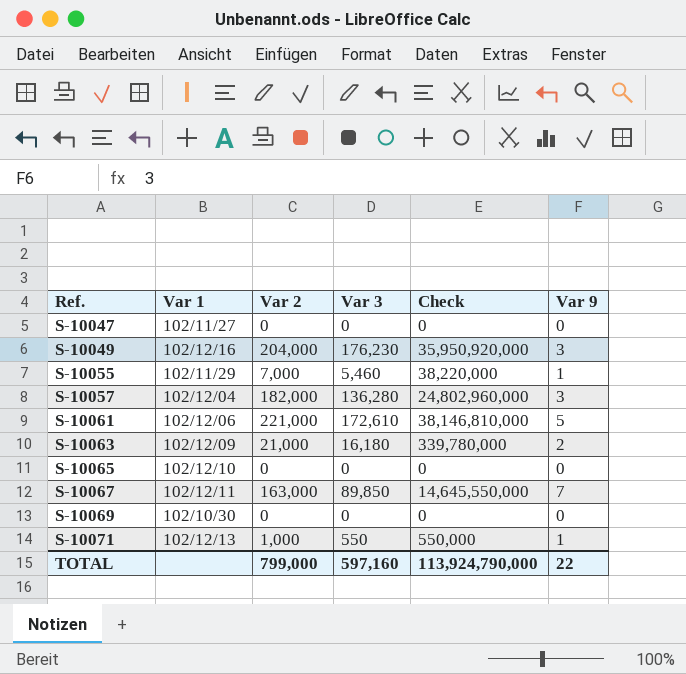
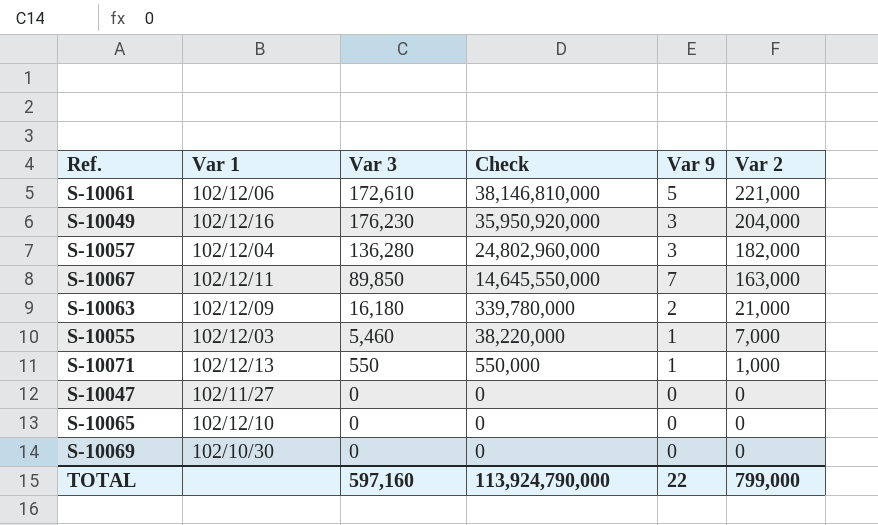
row order: Ref. ascending -> Check descending
column Var 2 | position: 3 -> 6
S-10055 | Var 1: 102/11/29 -> 102/12/03

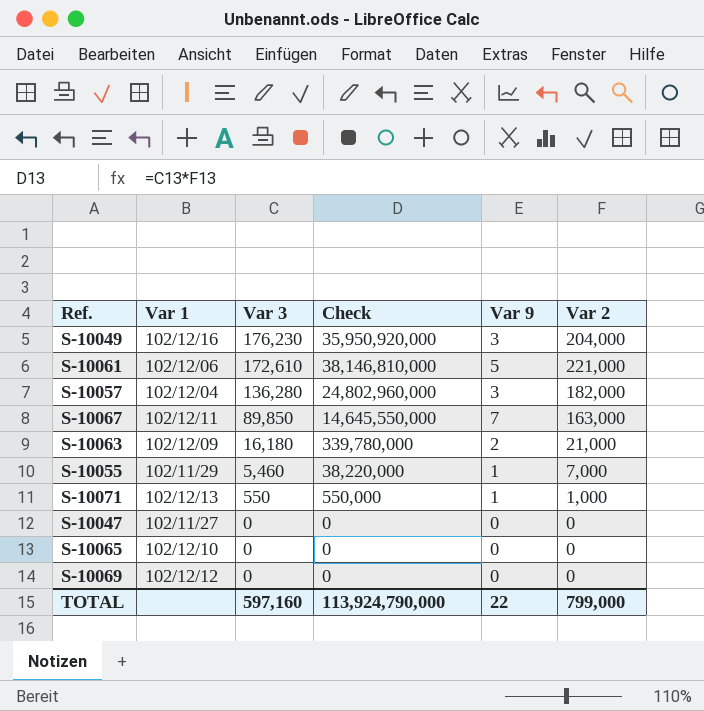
row order: Check descending -> Var 3 descending
S-10055 | Var 1: 102/12/03 -> 102/11/29
S-10069 | Var 1: 102/10/30 -> 102/12/12

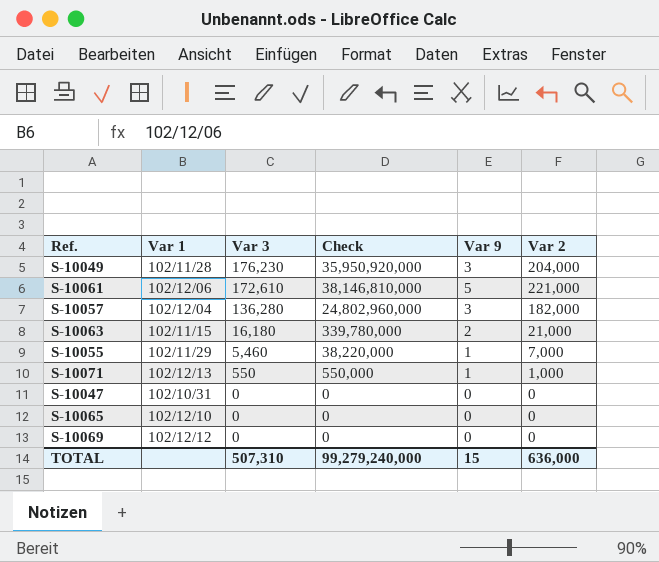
row S-10067: 102/12/11 | 89,850 | 14,645,550,000 | 7 | 163,000 -> none
S-10049 | Var 1: 102/12/16 -> 102/11/28
S-10063 | Var 1: 102/12/09 -> 102/11/15
S-10047 | Var 1: 102/11/27 -> 102/10/31
TOTAL | Var 3: 597,160 -> 507,310
TOTAL | Check: 113,924,790,000 -> 99,279,240,000
TOTAL | Var 9: 22 -> 15
TOTAL | Var 2: 799,000 -> 636,000

